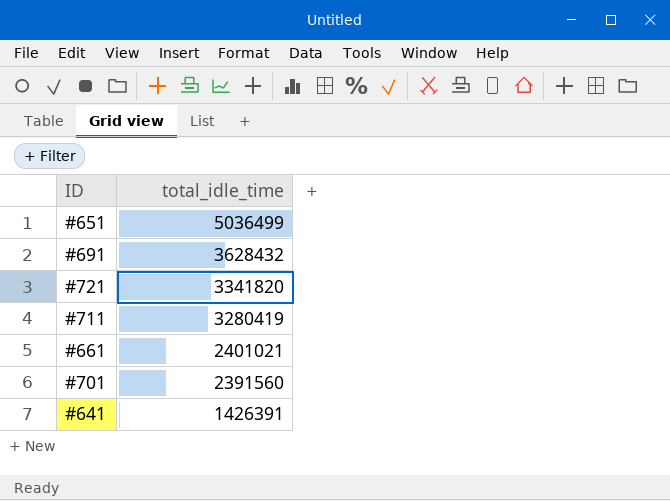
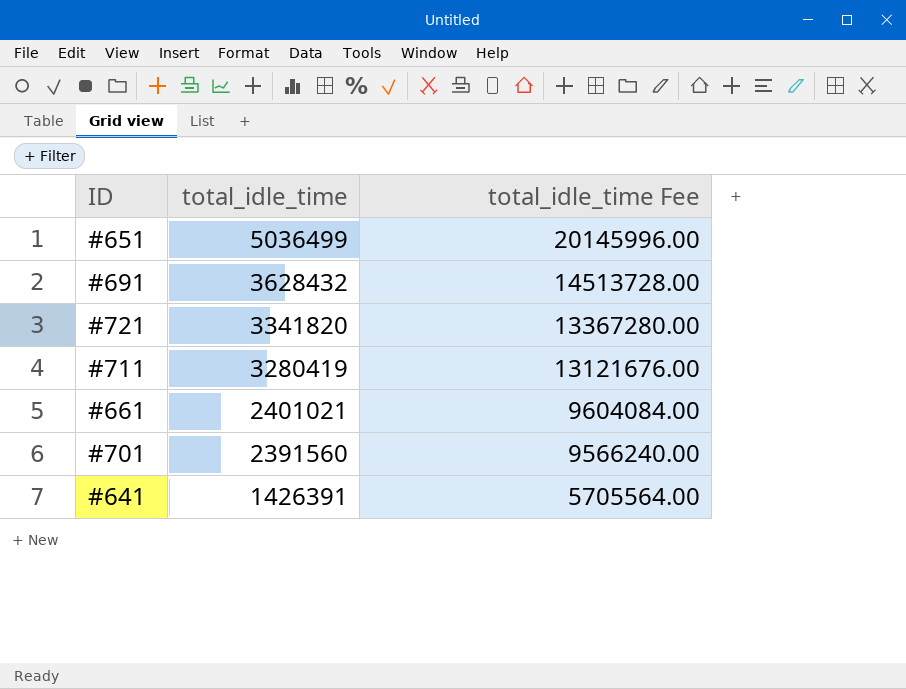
column total_idle_time Fee | formula: none -> [total_idle_time] * 4

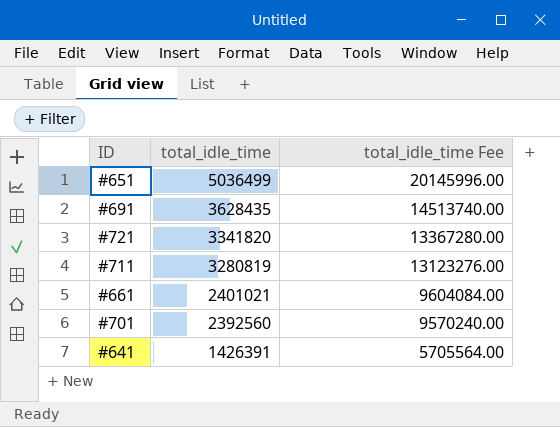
#691 | total_idle_time: 3628432 -> 3628435
#691 | total_idle_time Fee: 14513728.00 -> 14513740.00
#711 | total_idle_time: 3280419 -> 3280819
#711 | total_idle_time Fee: 13121676.00 -> 13123276.00
#701 | total_idle_time: 2391560 -> 2392560
#701 | total_idle_time Fee: 9566240.00 -> 9570240.00

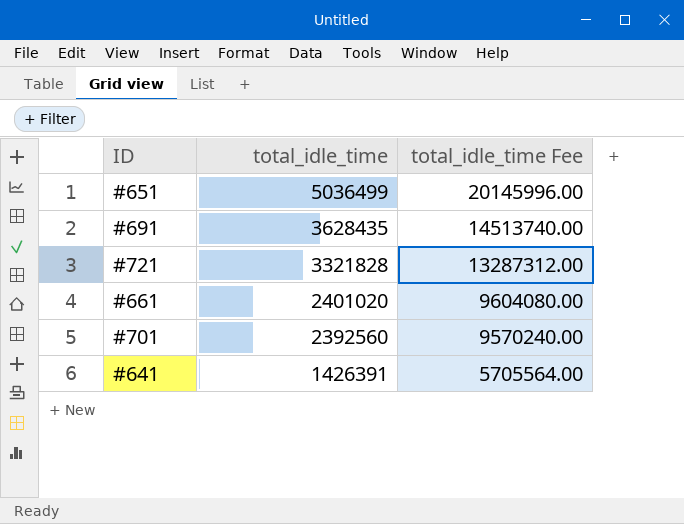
row #711: 3280819 | 13123276.00 -> none
#721 | total_idle_time: 3341820 -> 3321828
#721 | total_idle_time Fee: 13367280.00 -> 13287312.00
#661 | total_idle_time: 2401021 -> 2401020
#661 | total_idle_time Fee: 9604084.00 -> 9604080.00

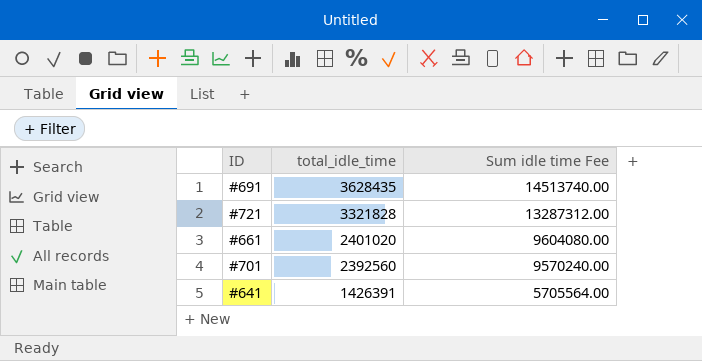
column name: total_idle_time Fee -> Sum idle time Fee
row #651: 5036499 | 20145996.00 -> none

